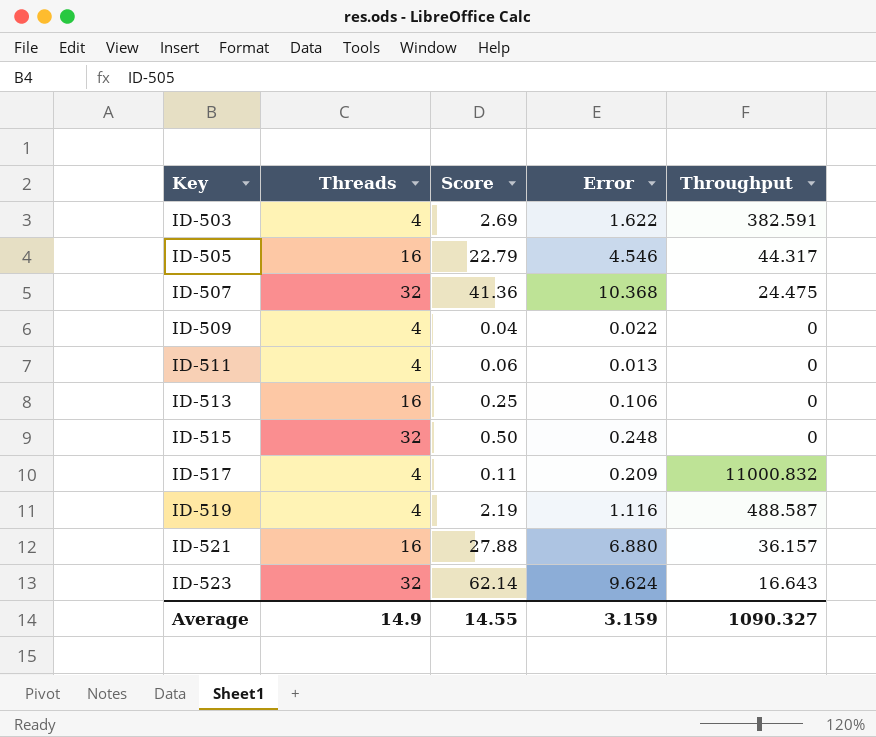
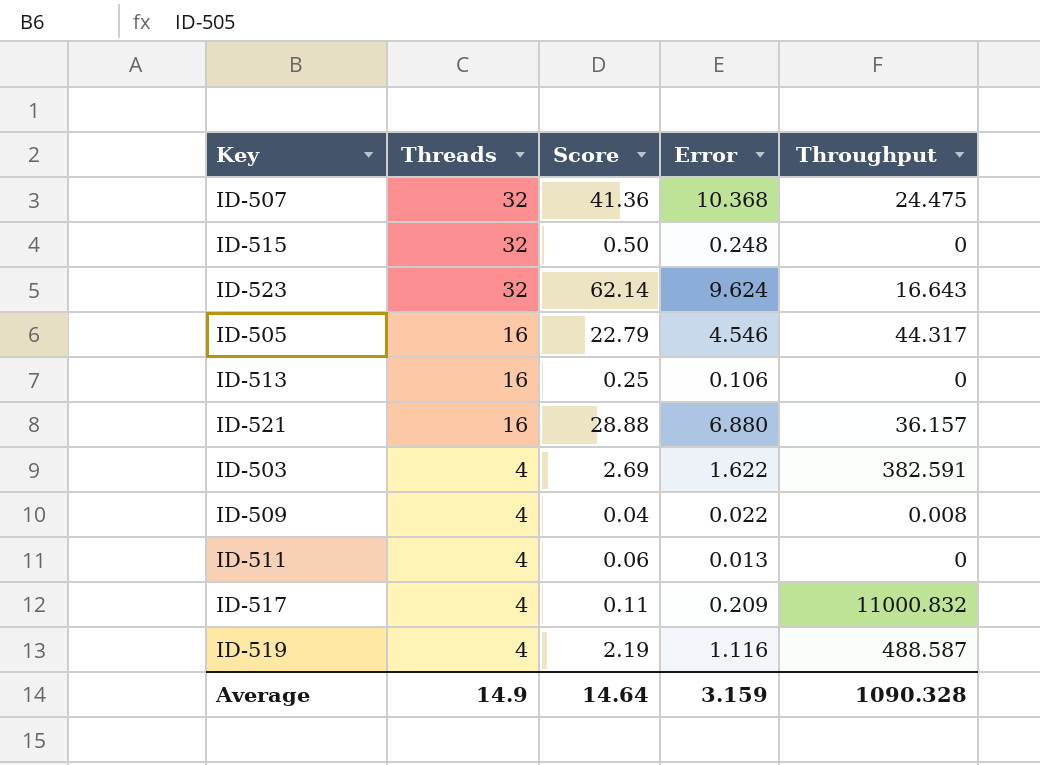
row order: Key ascending -> Threads descending
ID-521 | Score: 27.88 -> 28.88
ID-509 | Throughput: 0 -> 0.008
Average | Score: 14.55 -> 14.64
Average | Throughput: 1090.327 -> 1090.328

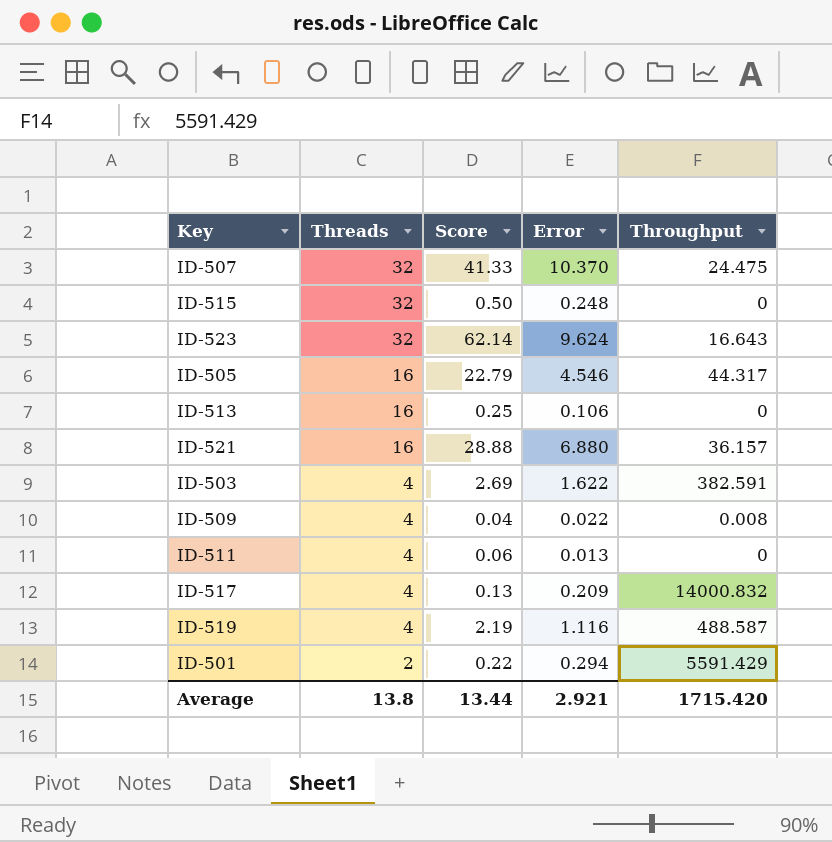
ID-507 | Score: 41.36 -> 41.33
ID-507 | Error: 10.368 -> 10.370
ID-517 | Score: 0.11 -> 0.13
ID-517 | Throughput: 11000.832 -> 14000.832
row ID-501: none -> 2 | 0.22 | 0.294 | 5591.429
Average | Threads: 14.9 -> 13.8
Average | Score: 14.64 -> 13.44
Average | Error: 3.159 -> 2.921
Average | Throughput: 1090.328 -> 1715.420

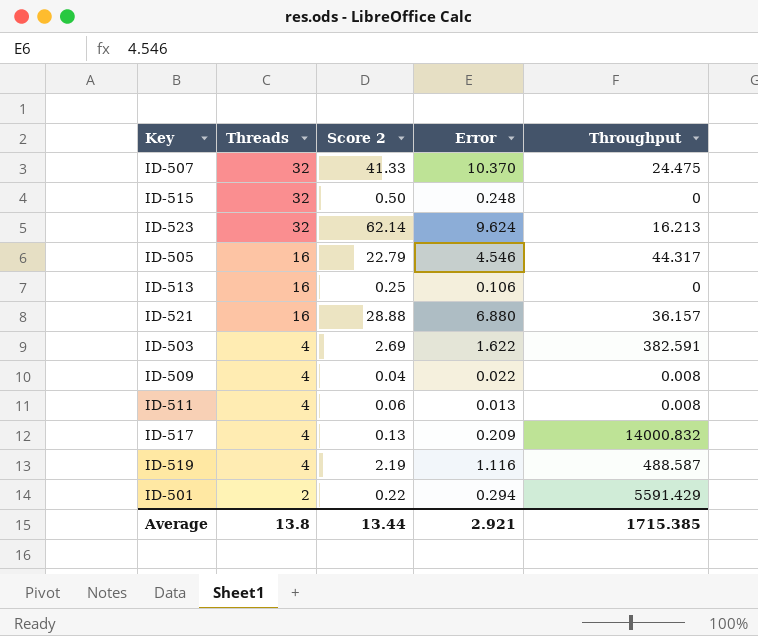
column name: Score -> Score 2
ID-523 | Throughput: 16.643 -> 16.213
ID-511 | Throughput: 0 -> 0.008
Average | Throughput: 1715.420 -> 1715.385

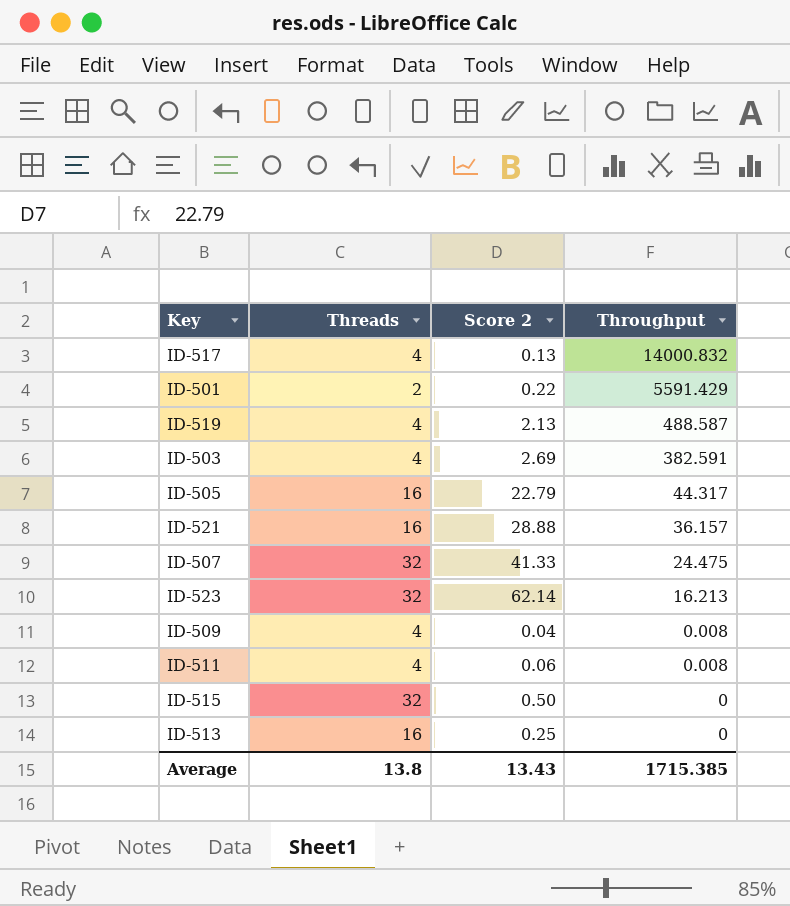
row order: Threads descending -> Throughput descending
column Error | position: 4 -> none
ID-519 | Score 2: 2.19 -> 2.13
Average | Score 2: 13.44 -> 13.43

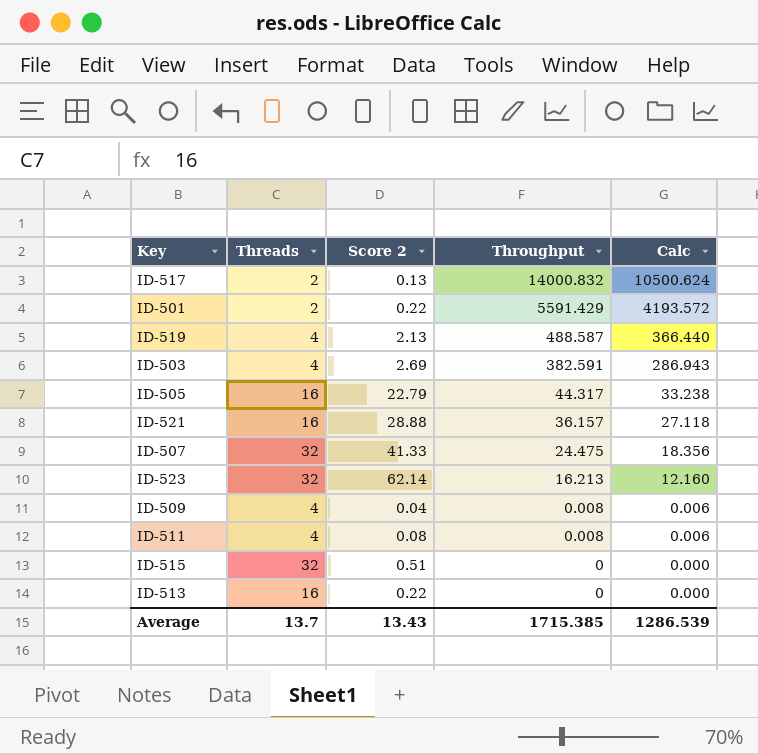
column Calc | formula: none -> [Throughput] * 0.75
ID-517 | Threads: 4 -> 2
ID-511 | Score 2: 0.06 -> 0.08
ID-515 | Score 2: 0.50 -> 0.51
ID-513 | Score 2: 0.25 -> 0.22
Average | Threads: 13.8 -> 13.7

